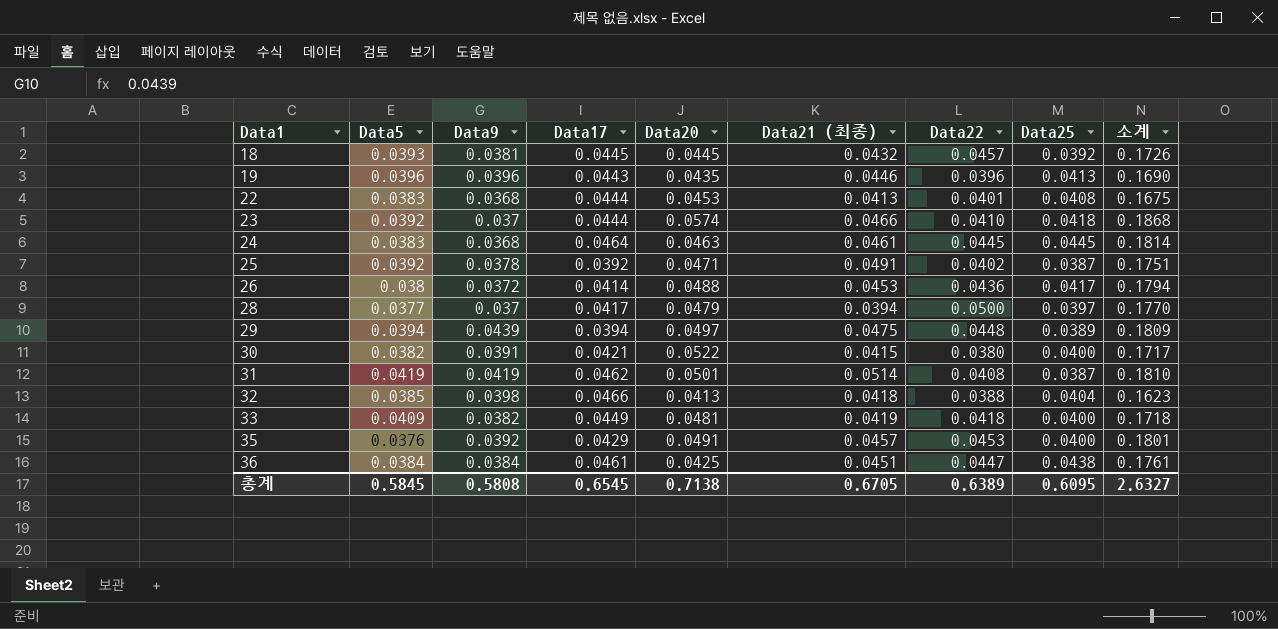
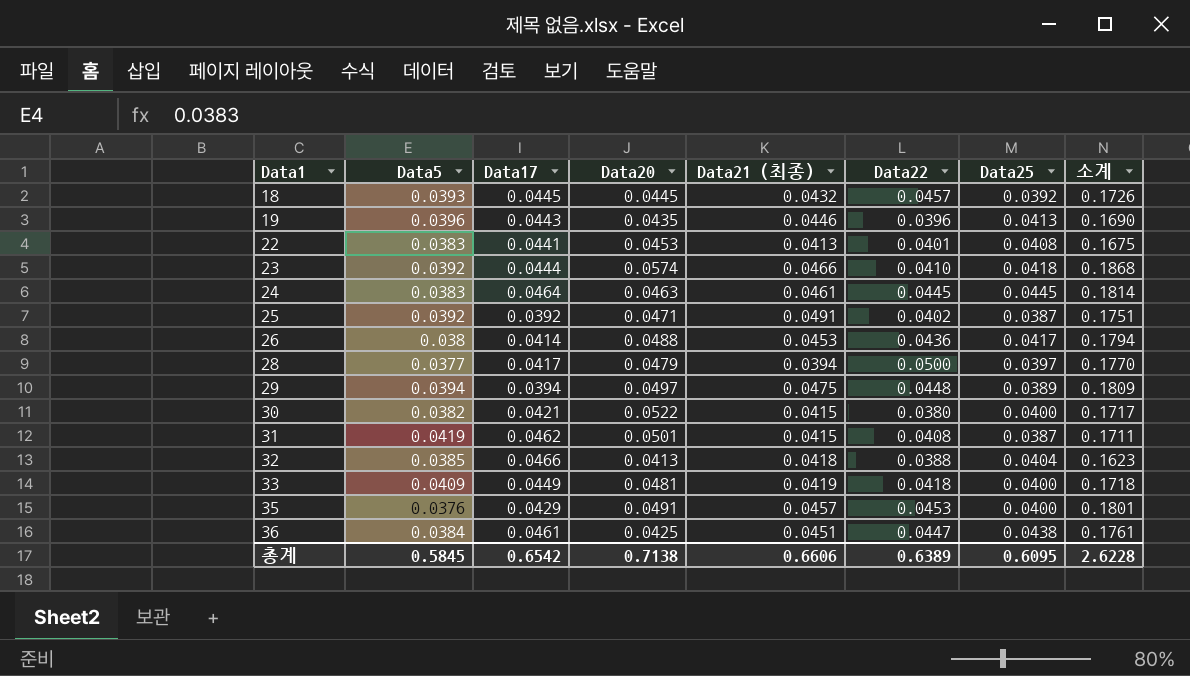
column Data9 | position: 3 -> none
22 | Data17: 0.0444 -> 0.0441
31 | Data21 (최종): 0.0514 -> 0.0415
31 | 소계: 0.1810 -> 0.1711
총계 | Data17: 0.6545 -> 0.6542
총계 | Data21 (최종): 0.6705 -> 0.6606
총계 | 소계: 2.6327 -> 2.6228

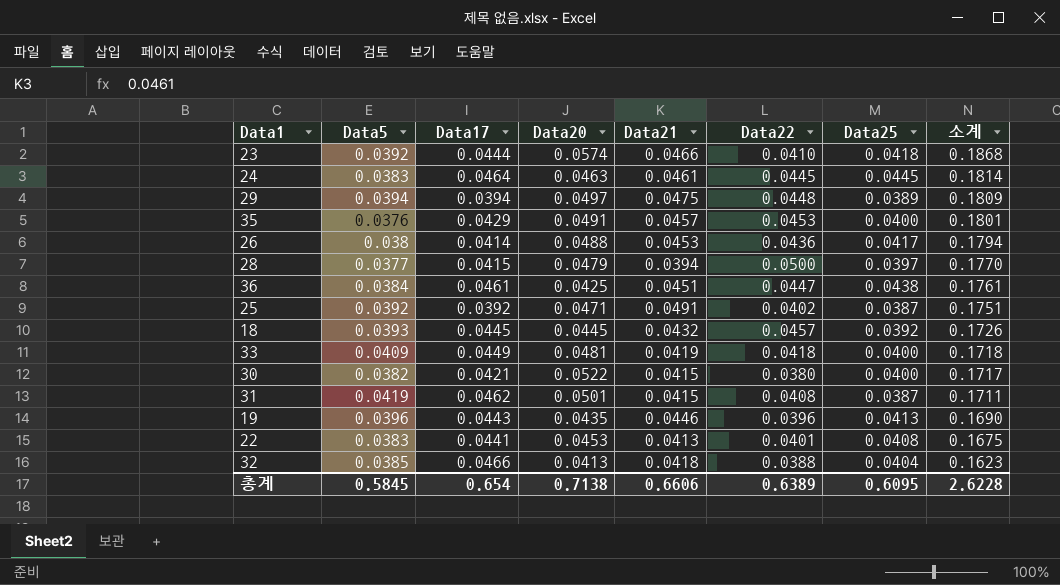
row order: Data1 ascending -> 소계 descending
column name: Data21 (최종) -> Data21
28 | Data17: 0.0417 -> 0.0415
총계 | Data17: 0.6542 -> 0.654

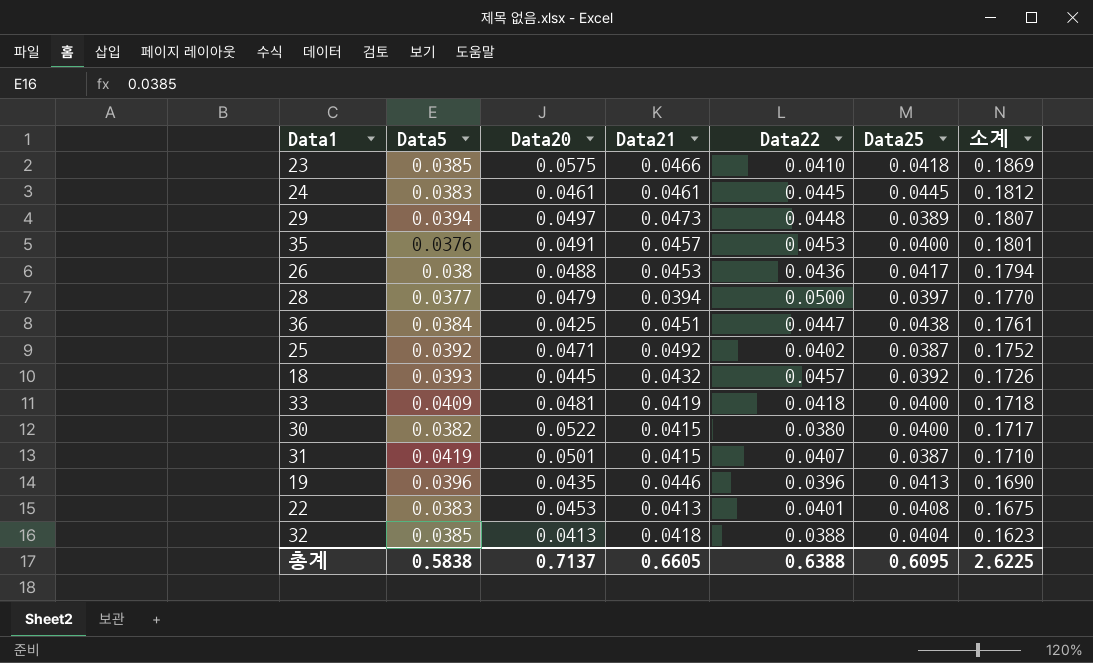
column Data17 | position: 3 -> none
23 | Data5: 0.0392 -> 0.0385
23 | Data20: 0.0574 -> 0.0575
23 | 소계: 0.1868 -> 0.1869
24 | Data20: 0.0463 -> 0.0461
24 | 소계: 0.1814 -> 0.1812
29 | Data21: 0.0475 -> 0.0473
29 | 소계: 0.1809 -> 0.1807
25 | Data21: 0.0491 -> 0.0492
25 | 소계: 0.1751 -> 0.1752
31 | Data22: 0.0408 -> 0.0407
31 | 소계: 0.1711 -> 0.1710
총계 | Data5: 0.5845 -> 0.5838
총계 | Data20: 0.7138 -> 0.7137
총계 | Data21: 0.6606 -> 0.6605
총계 | Data22: 0.6389 -> 0.6388
총계 | 소계: 2.6228 -> 2.6225

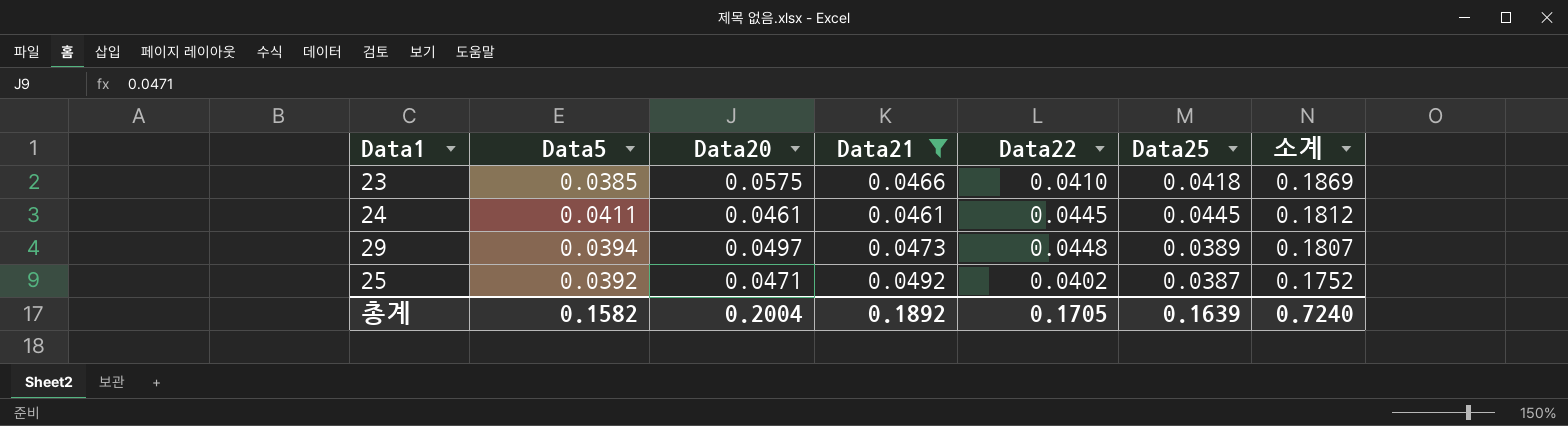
filter: none -> Data21 >= 0.0461
24 | Data5: 0.0383 -> 0.0411
총계 | Data5: 0.5838 -> 0.1582
총계 | Data20: 0.7137 -> 0.2004
총계 | Data21: 0.6605 -> 0.1892
총계 | Data22: 0.6388 -> 0.1705
총계 | Data25: 0.6095 -> 0.1639
총계 | 소계: 2.6225 -> 0.7240

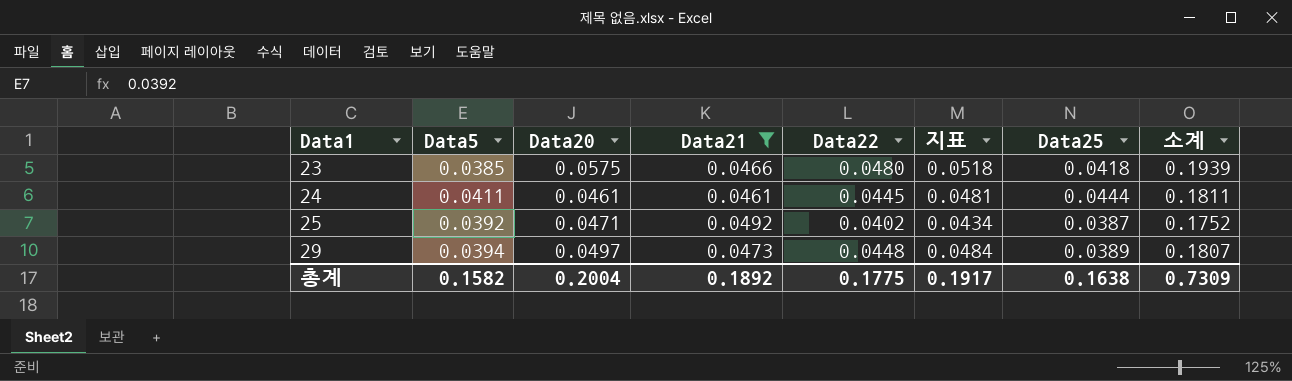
row order: 소계 descending -> Data1 ascending
column 지표 | formula: none -> [Data22] * 1.08
23 | Data22: 0.0410 -> 0.0480
23 | 소계: 0.1869 -> 0.1939
24 | Data25: 0.0445 -> 0.0444
24 | 소계: 0.1812 -> 0.1811
총계 | Data22: 0.1705 -> 0.1775
총계 | Data25: 0.1639 -> 0.1638
총계 | 소계: 0.7240 -> 0.7309

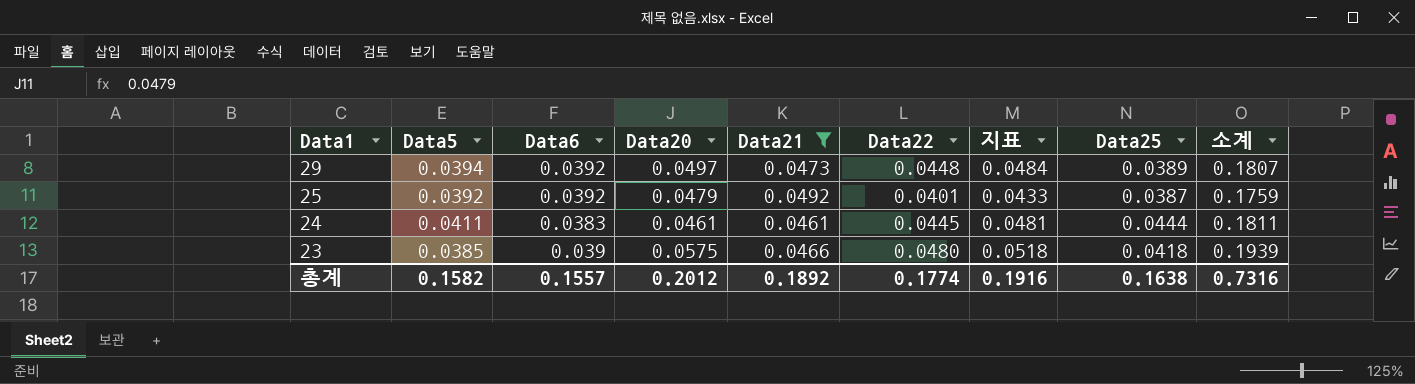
row order: Data1 ascending -> Data1 descending
column Data6 | position: none -> 3
25 | Data20: 0.0471 -> 0.0479
25 | Data22: 0.0402 -> 0.0401
25 | 지표: 0.0434 -> 0.0433
25 | 소계: 0.1752 -> 0.1759
총계 | Data20: 0.2004 -> 0.2012
총계 | Data22: 0.1775 -> 0.1774
총계 | 지표: 0.1917 -> 0.1916
총계 | 소계: 0.7309 -> 0.7316

